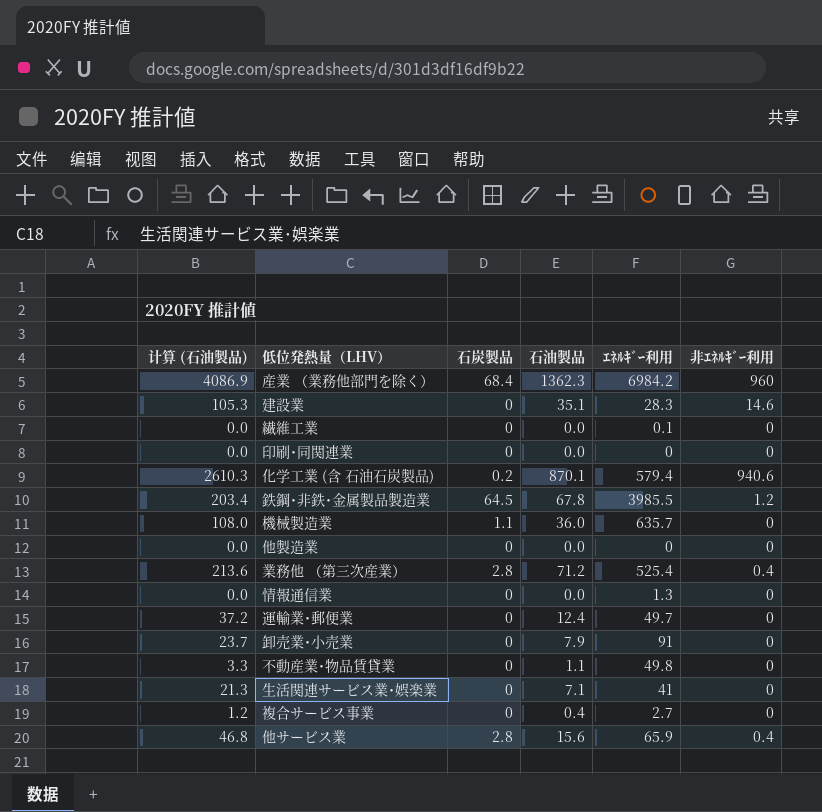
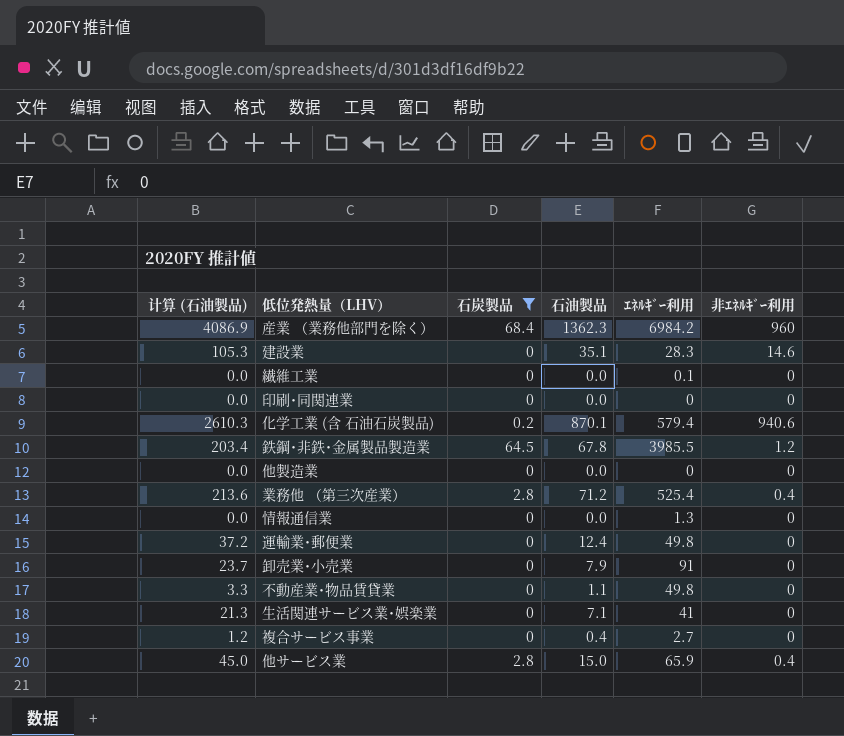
filter: none -> 石炭製品 != 1.1
運輸業･郵便業 | ｴﾈﾙｷﾞｰ利用: 49.7 -> 49.8
他サービス業 | 计算 (石油製品): 46.8 -> 45.0
他サービス業 | 石油製品: 15.6 -> 15.0

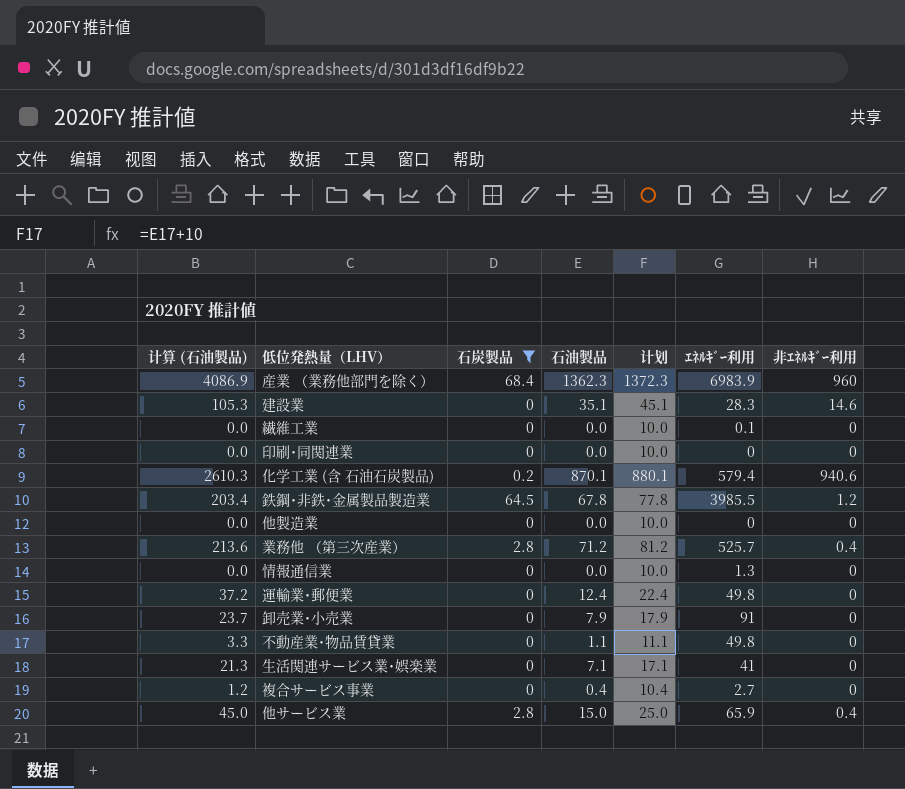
column 计划 | formula: none -> [石油製品] + 10
産業 （業務他部門を除く） | ｴﾈﾙｷﾞｰ利用: 6984.2 -> 6983.9
業務他 （第三次産業） | ｴﾈﾙｷﾞｰ利用: 525.4 -> 525.7

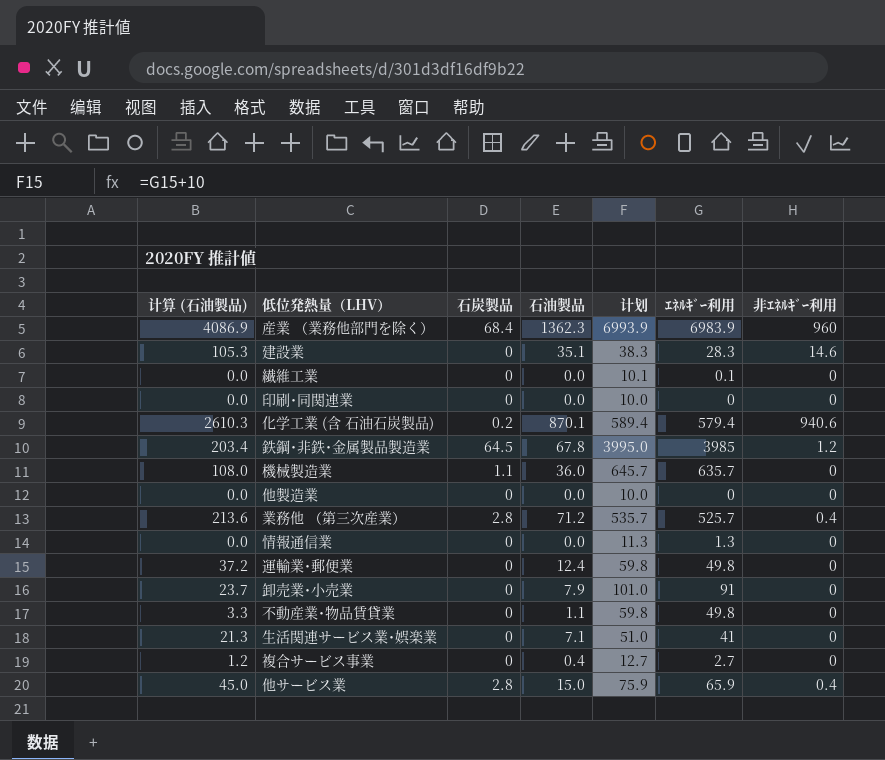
filter: 石炭製品 != 1.1 -> none
column 计划 | formula: [石油製品] + 10 -> [ｴﾈﾙｷﾞｰ利用] + 10
鉄鋼･非鉄･金属製品製造業 | ｴﾈﾙｷﾞｰ利用: 3985.5 -> 3985

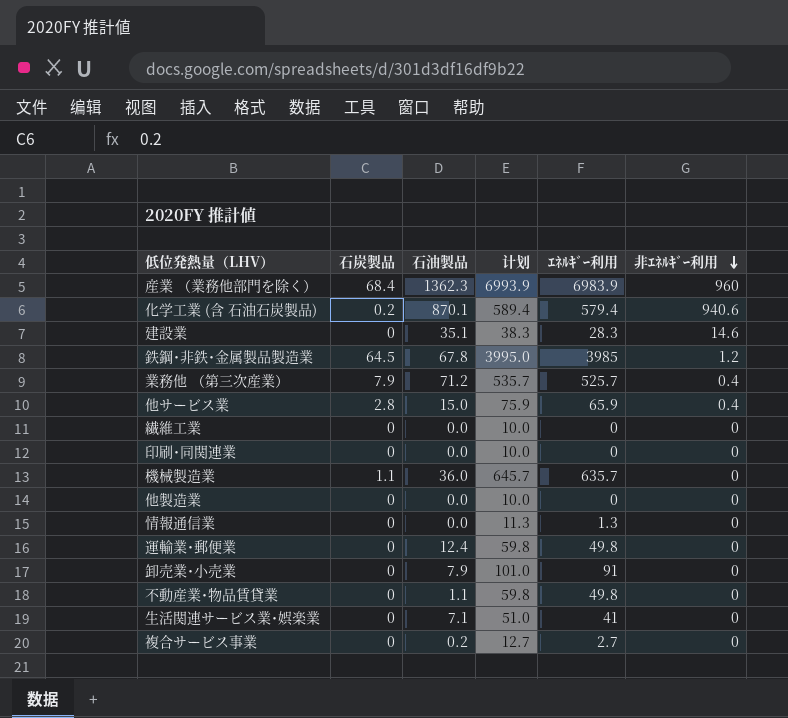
row order: none -> 非ｴﾈﾙｷﾞｰ利用 descending
column 计算 (石油製品) | formula: [石油製品] * 3 -> none
業務他 （第三次産業） | 石炭製品: 2.8 -> 7.9
繊維工業 | 计划: 10.1 -> 10.0
繊維工業 | ｴﾈﾙｷﾞｰ利用: 0.1 -> 0
複合サービス事業 | 石油製品: 0.4 -> 0.2

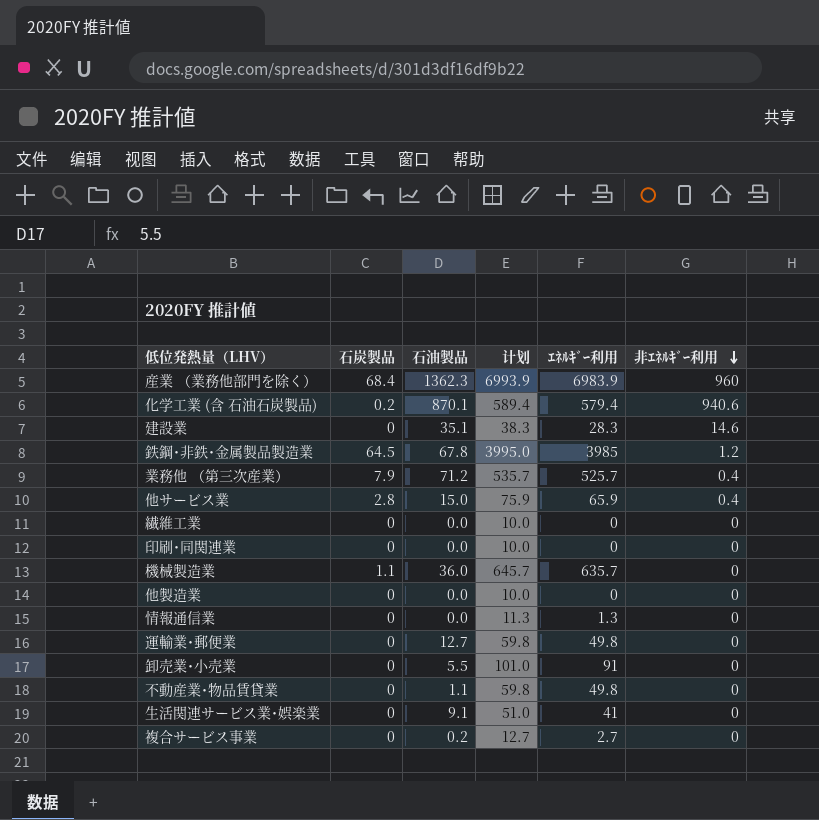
運輸業･郵便業 | 石油製品: 12.4 -> 12.7
卸売業･小売業 | 石油製品: 7.9 -> 5.5
生活関連サービス業･娯楽業 | 石油製品: 7.1 -> 9.1

